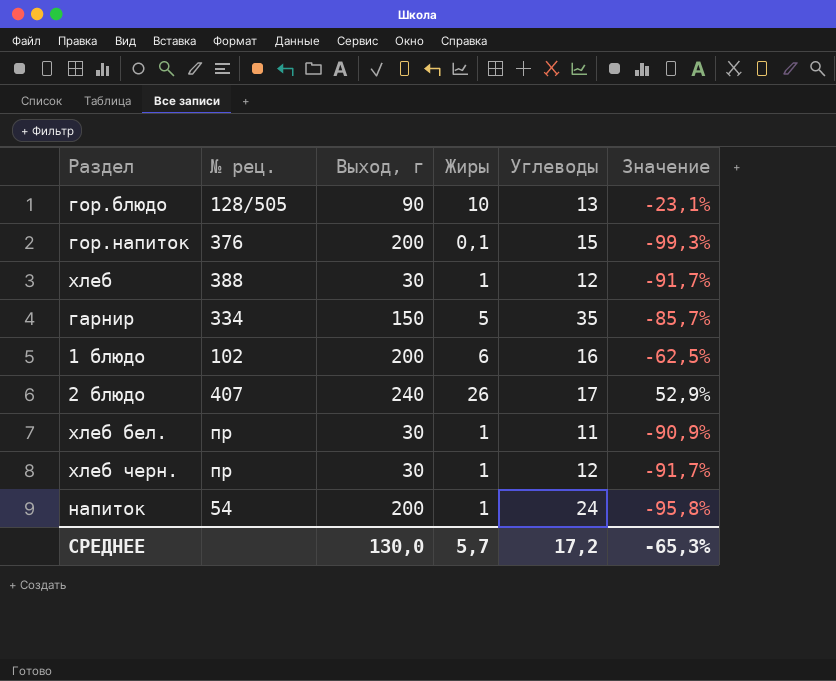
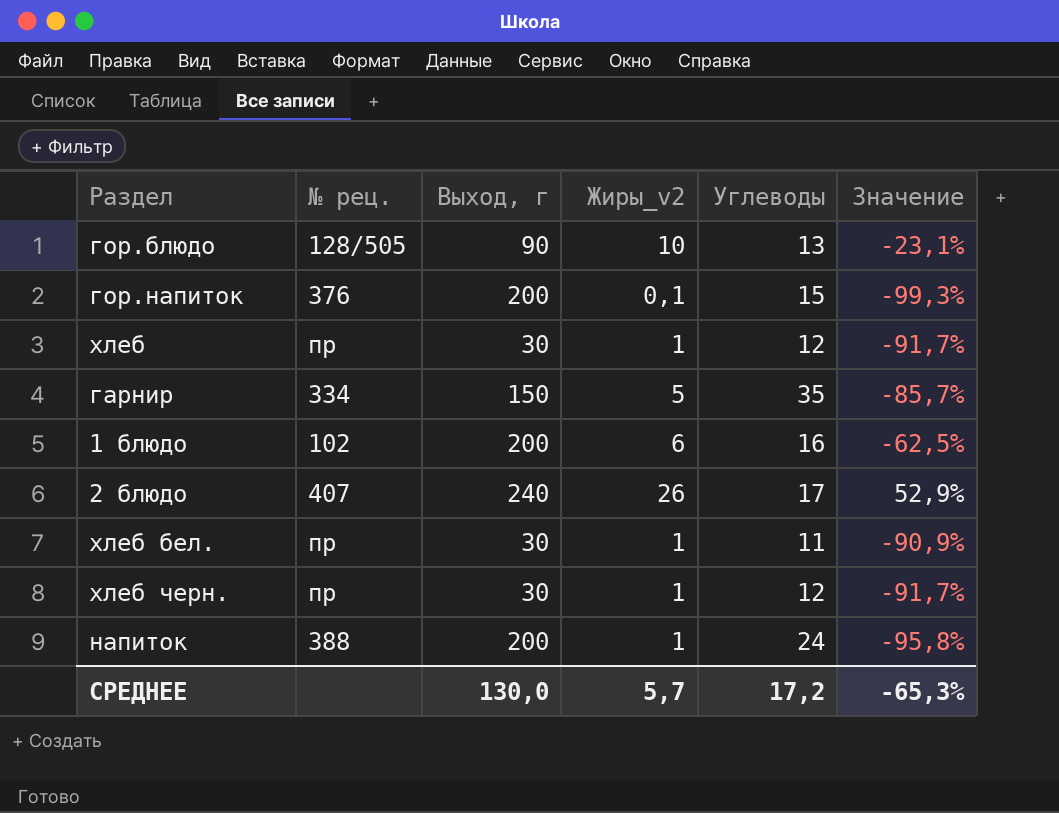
column name: Жиры -> Жиры_v2
хлеб | № рец.: 388 -> пр
напиток | № рец.: 54 -> 388

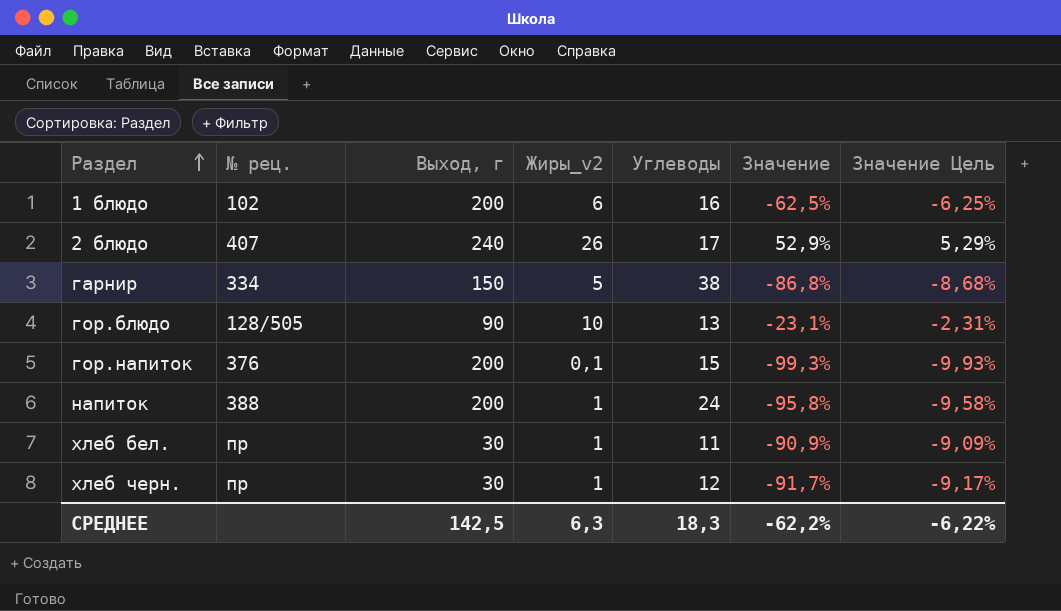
row order: none -> Раздел ascending
column Значение Цель | formula: none -> [Значение] * 0,1
row хлеб: пр | 30 | 1 | 12 | -91,7% -> none
гарнир | Углеводы: 35 -> 38
гарнир | Значение: -85,7% -> -86,8%
СРЕДНЕЕ | Выход, г: 130,0 -> 142,5
СРЕДНЕЕ | Жиры_v2: 5,7 -> 6,3
СРЕДНЕЕ | Углеводы: 17,2 -> 18,3
СРЕДНЕЕ | Значение: -65,3% -> -62,2%

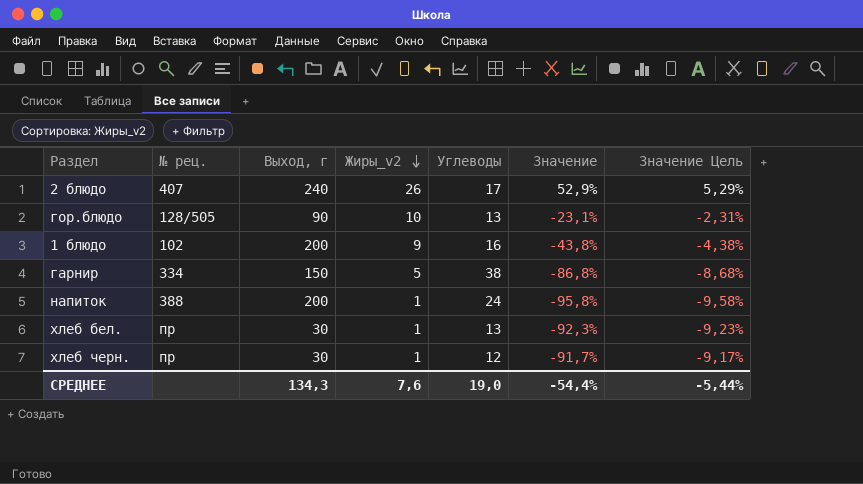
row order: Раздел ascending -> Жиры_v2 descending
row гор.напиток: 376 | 200 | 0,1 | 15 | -99,3% | -9,93% -> none
1 блюдо | Жиры_v2: 6 -> 9
1 блюдо | Значение: -62,5% -> -43,8%
1 блюдо | Значение Цель: -6,25% -> -4,38%
хлеб бел. | Углеводы: 11 -> 13
хлеб бел. | Значение: -90,9% -> -92,3%
хлеб бел. | Значение Цель: -9,09% -> -9,23%
СРЕДНЕЕ | Выход, г: 142,5 -> 134,3
СРЕДНЕЕ | Жиры_v2: 6,3 -> 7,6
СРЕДНЕЕ | Углеводы: 18,3 -> 19,0
СРЕДНЕЕ | Значение: -62,2% -> -54,4%
СРЕДНЕЕ | Значение Цель: -6,22% -> -5,44%

